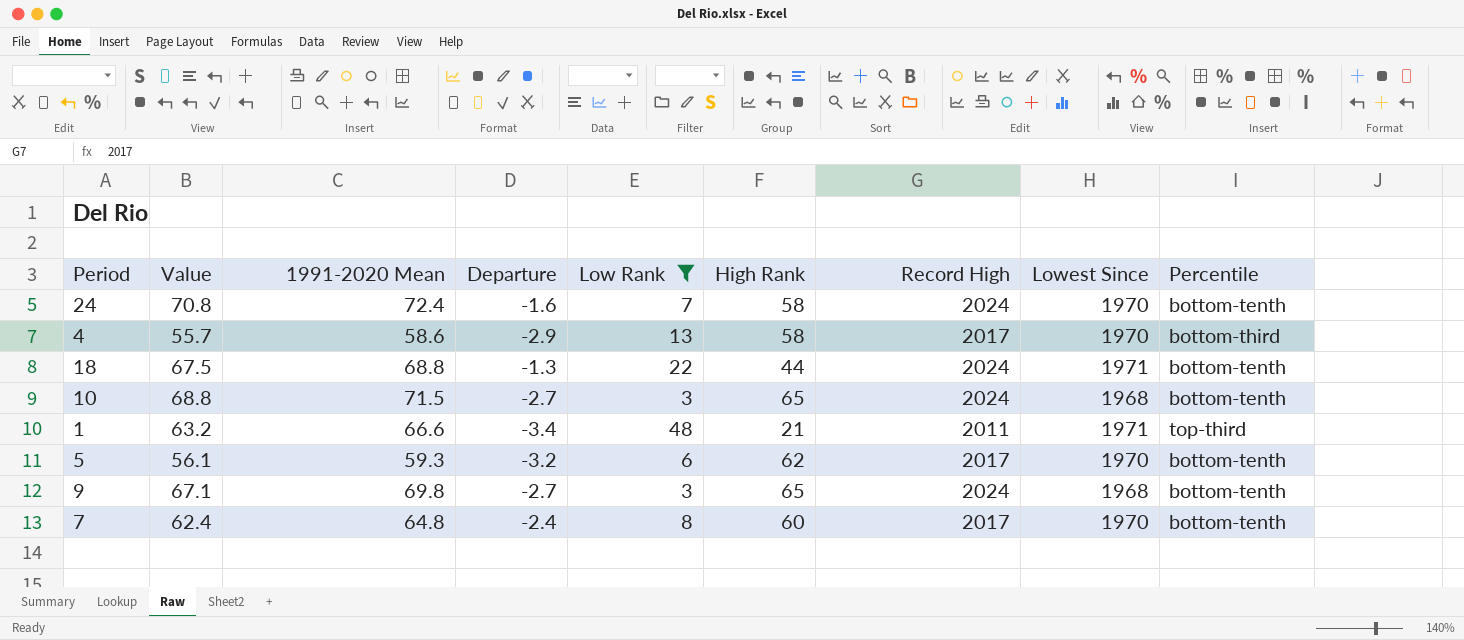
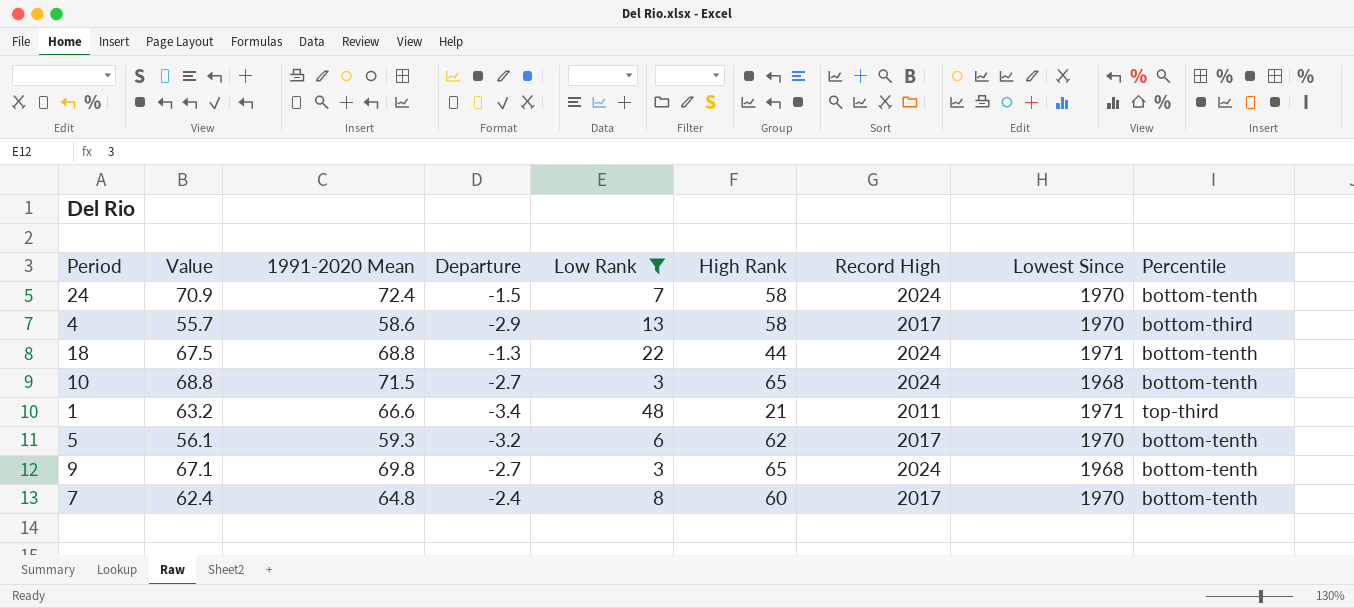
24 | Value: 70.8 -> 70.9
24 | Departure: -1.6 -> -1.5

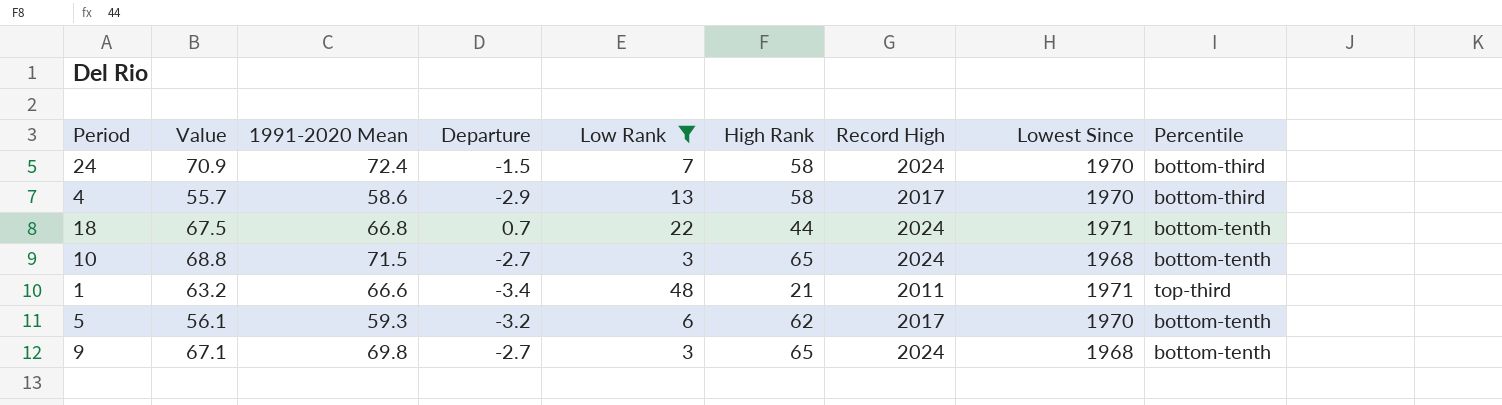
row 7: 62.4 | 64.8 | -2.4 | 8 | 60 | 2017 | 1970 | bottom-tenth -> none
24 | Percentile: bottom-tenth -> bottom-third
18 | 1991-2020 Mean: 68.8 -> 66.8
18 | Departure: -1.3 -> 0.7

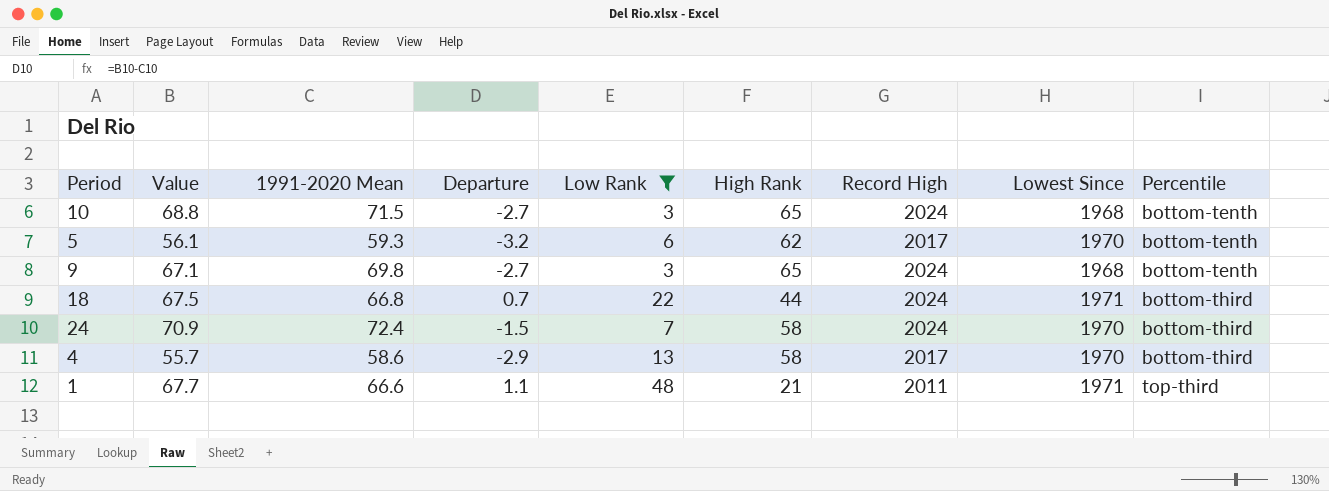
row order: none -> Percentile ascending
18 | Percentile: bottom-tenth -> bottom-third
1 | Value: 63.2 -> 67.7
1 | Departure: -3.4 -> 1.1

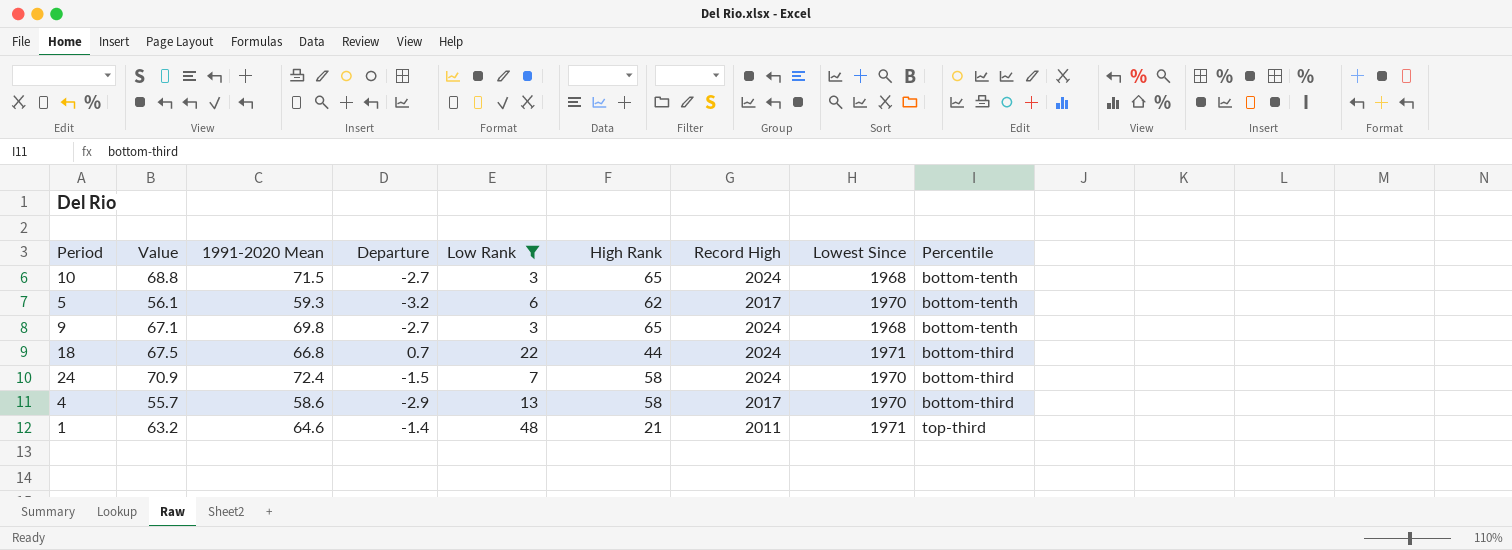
1 | Value: 67.7 -> 63.2
1 | 1991-2020 Mean: 66.6 -> 64.6
1 | Departure: 1.1 -> -1.4

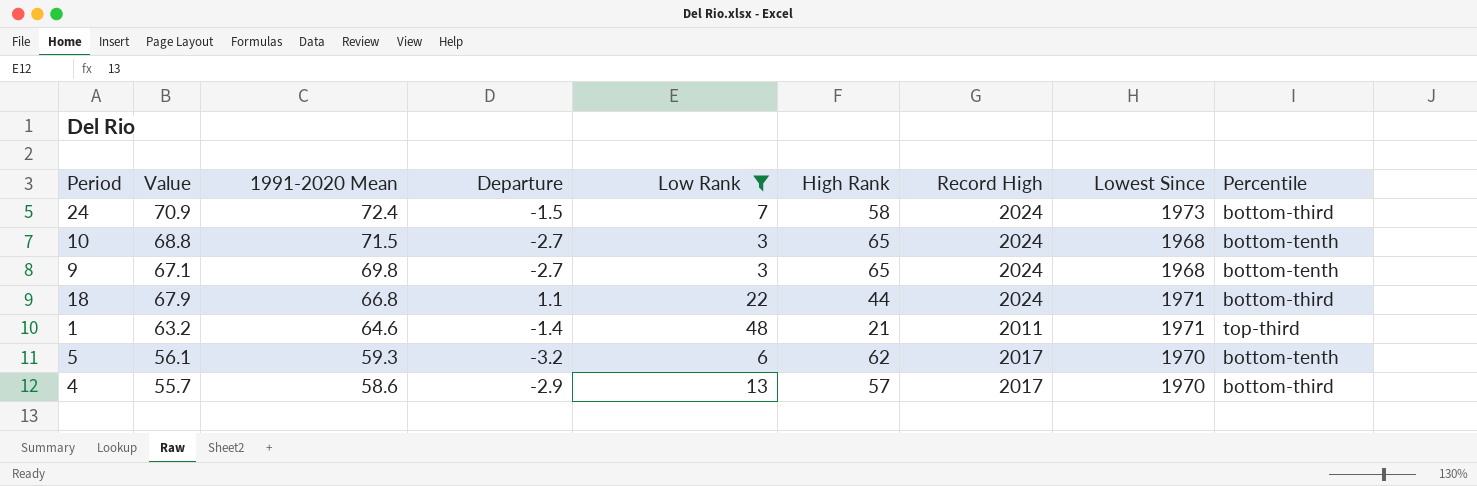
row order: Percentile ascending -> 1991-2020 Mean descending
24 | Lowest Since: 1970 -> 1973
18 | Value: 67.5 -> 67.9
18 | Departure: 0.7 -> 1.1
4 | High Rank: 58 -> 57

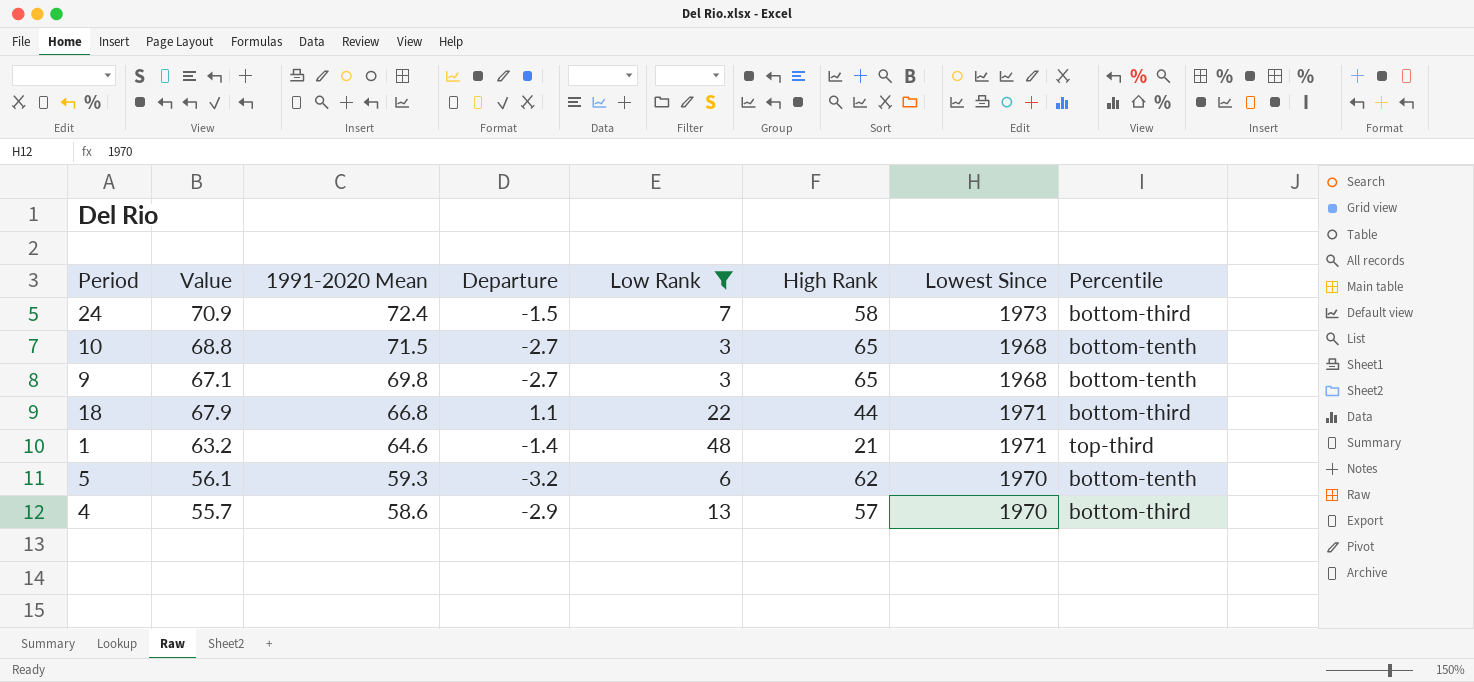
column Record High | position: 7 -> none

